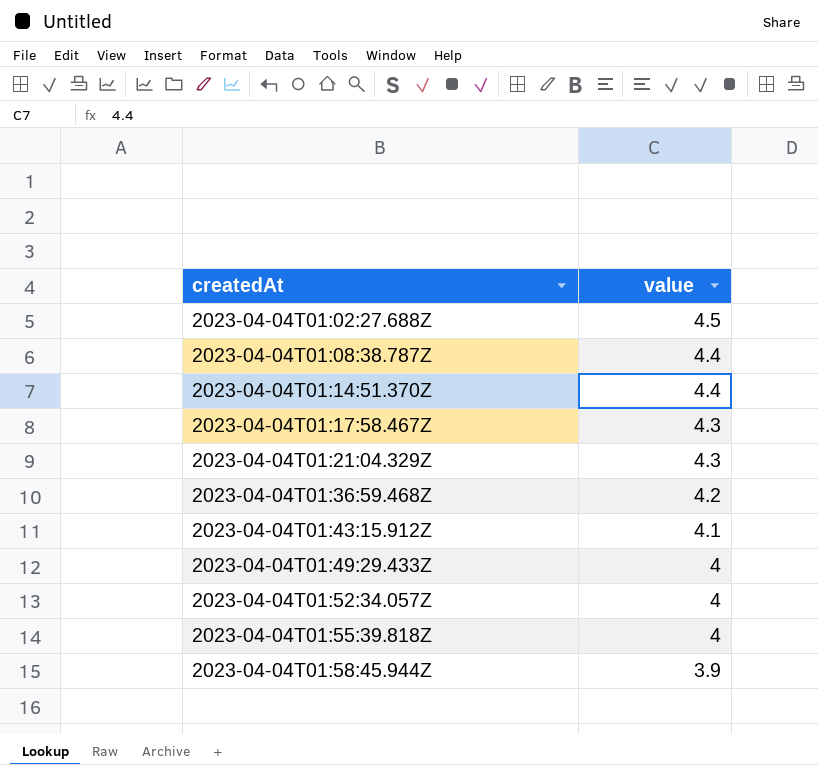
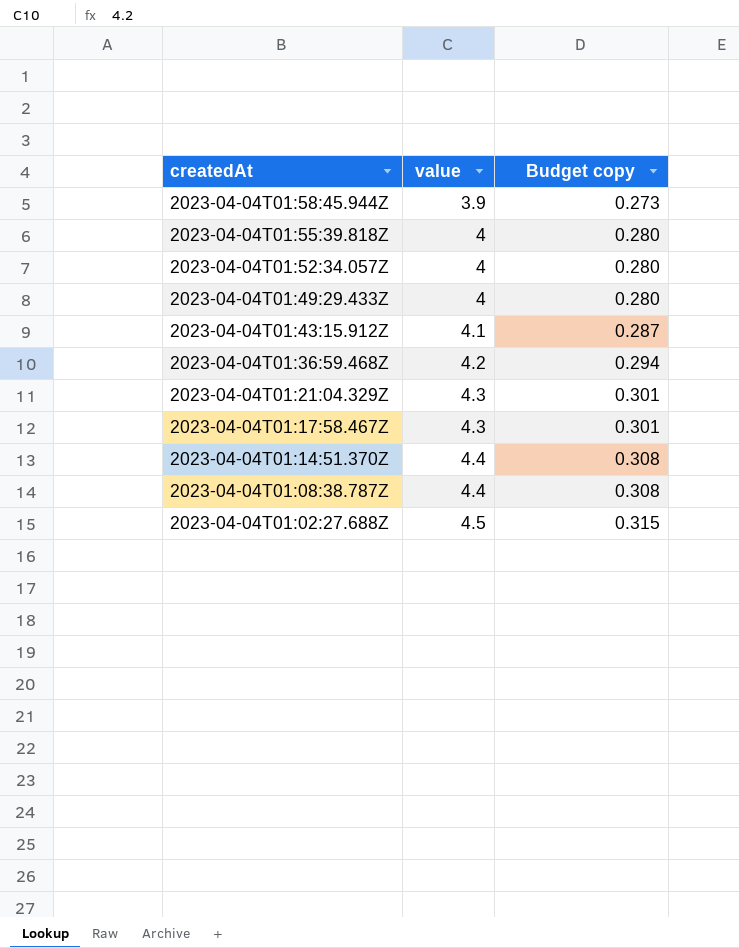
row order: createdAt ascending -> createdAt descending
column Budget copy | formula: none -> [value] * 0.07

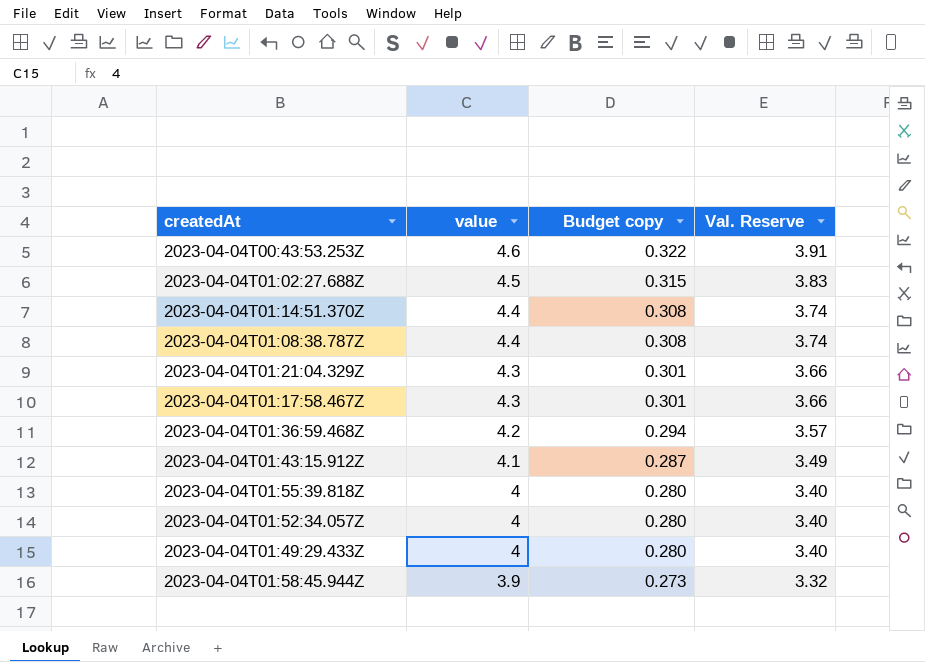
row order: createdAt descending -> value descending
column Val. Reserve | formula: none -> [value] * 0.85
row 2023-04-04T00:43:53.253Z: none -> 4.6 | 0.322 | 3.91

